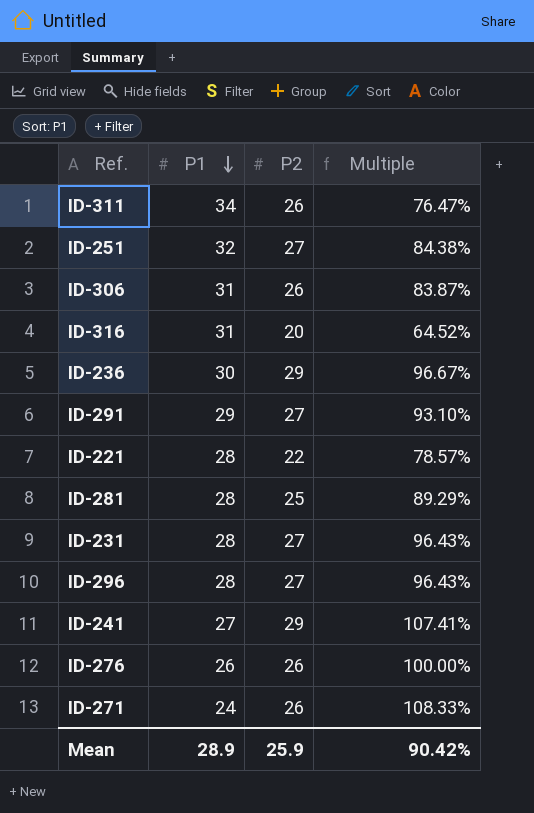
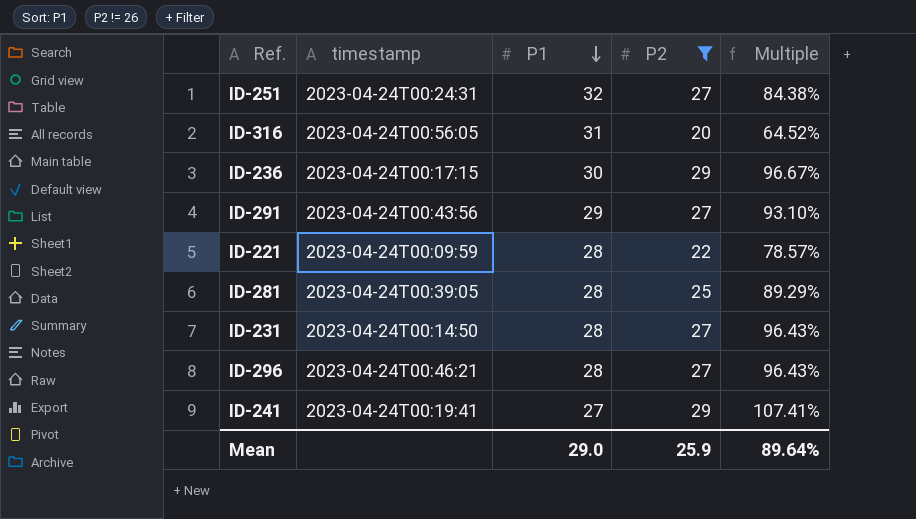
filter: none -> P2 != 26
column timestamp | position: none -> 2
Mean | P1: 28.9 -> 29.0
Mean | Multiple: 90.42% -> 89.64%

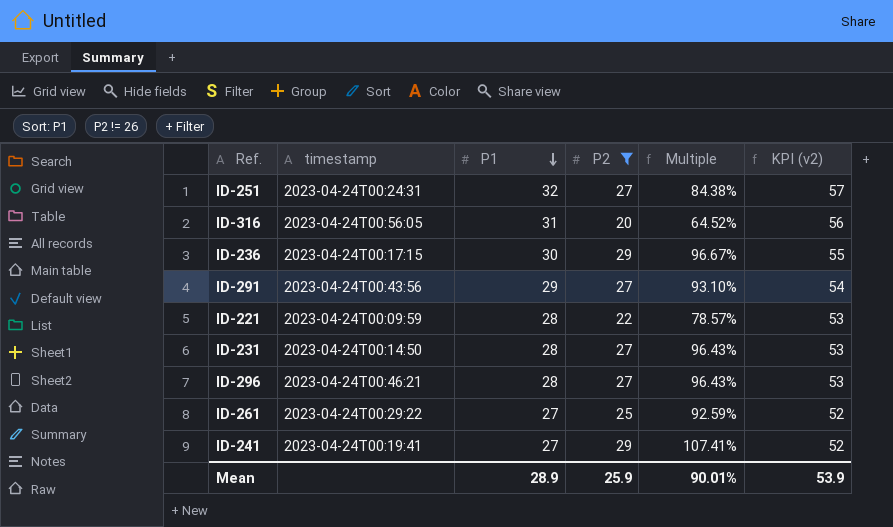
column KPI (v2) | formula: none -> [P1] + 25
row ID-281: 2023-04-24T00:39:05 | 28 | 25 | 89.29% -> none
row ID-261: none -> 2023-04-24T00:29:22 | 27 | 25 | 92.59% | 52
Mean | P1: 29.0 -> 28.9
Mean | Multiple: 89.64% -> 90.01%

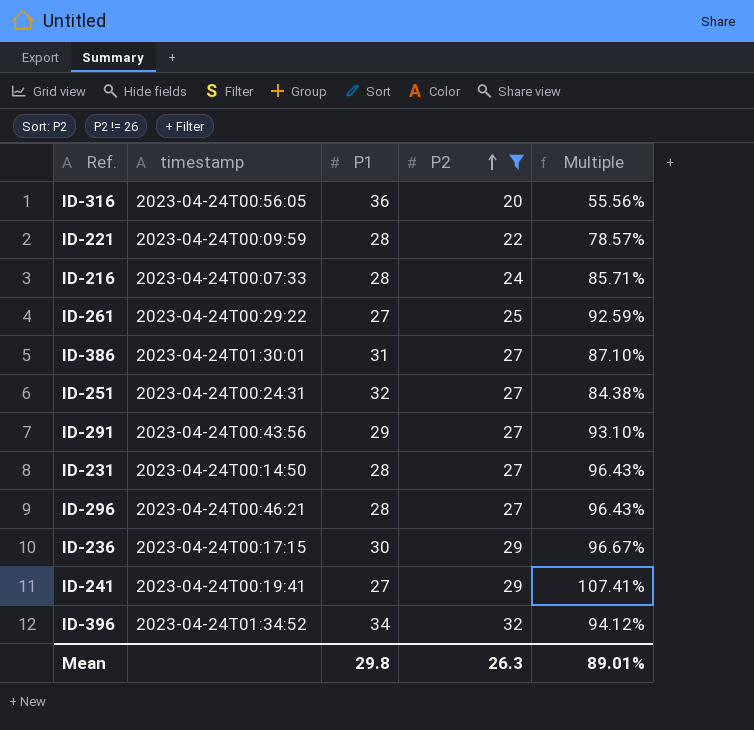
row order: P1 descending -> P2 ascending
column KPI (v2) | formula: [P1] + 25 -> none
ID-316 | P1: 31 -> 36
ID-316 | Multiple: 64.52% -> 55.56%
row ID-216: none -> 2023-04-24T00:07:33 | 28 | 24 | 85.71%
row ID-386: none -> 2023-04-24T01:30:01 | 31 | 27 | 87.10%
row ID-396: none -> 2023-04-24T01:34:52 | 34 | 32 | 94.12%
Mean | P1: 28.9 -> 29.8
Mean | P2: 25.9 -> 26.3
Mean | Multiple: 90.01% -> 89.01%

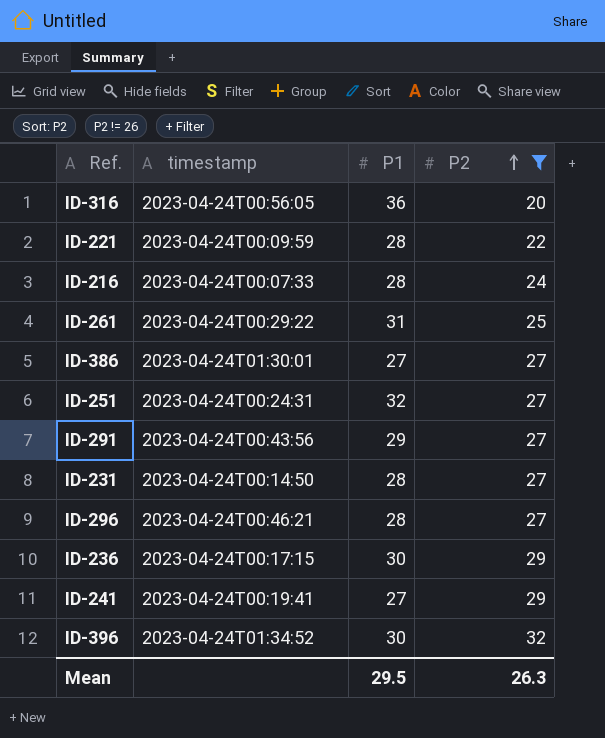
column Multiple | formula: [P2] / [P1] -> none
ID-261 | P1: 27 -> 31
ID-386 | P1: 31 -> 27
ID-396 | P1: 34 -> 30
Mean | P1: 29.8 -> 29.5

